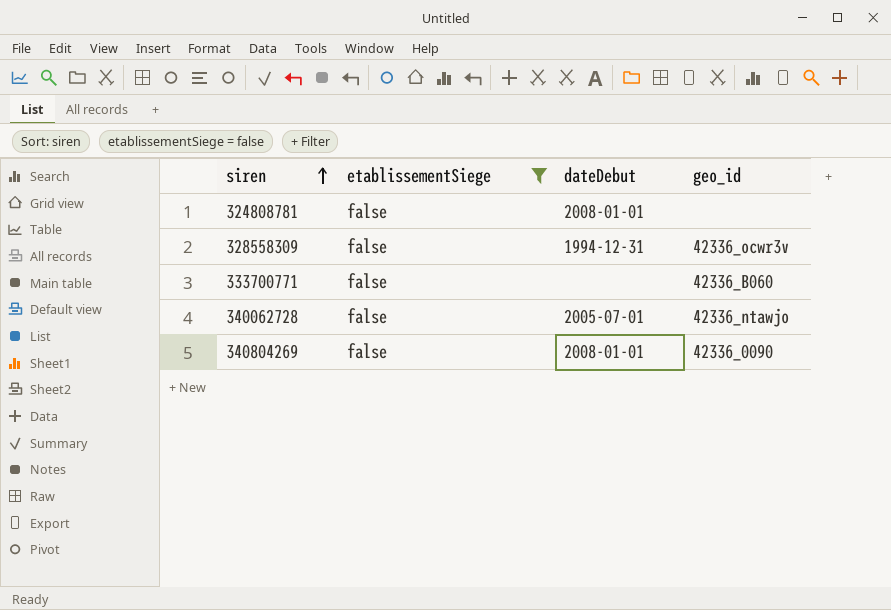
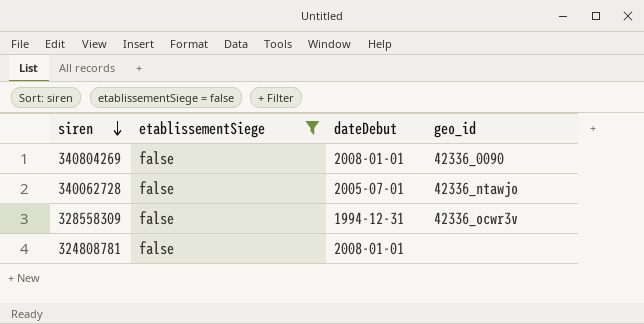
row order: siren ascending -> siren descending
row 333700771: false | none | 42336_B060 -> none

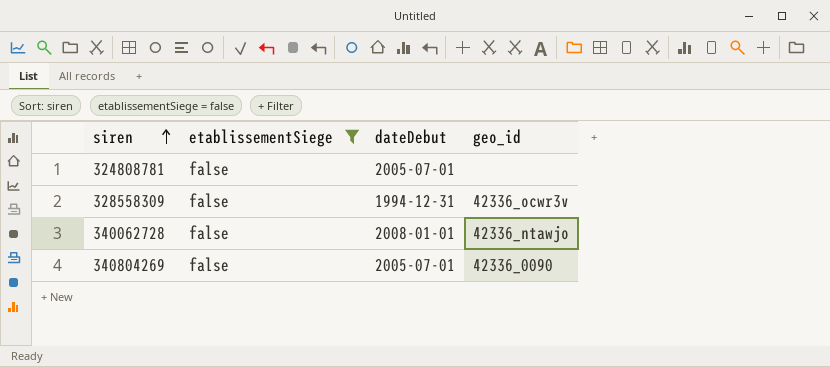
row order: siren descending -> siren ascending
324808781 | dateDebut: 2008-01-01 -> 2005-07-01
340062728 | dateDebut: 2005-07-01 -> 2008-01-01
340804269 | dateDebut: 2008-01-01 -> 2005-07-01

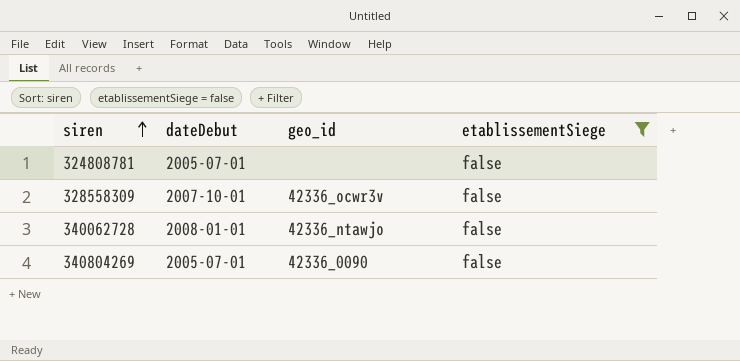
column etablissementSiege | position: 2 -> 4
328558309 | dateDebut: 1994-12-31 -> 2007-10-01

